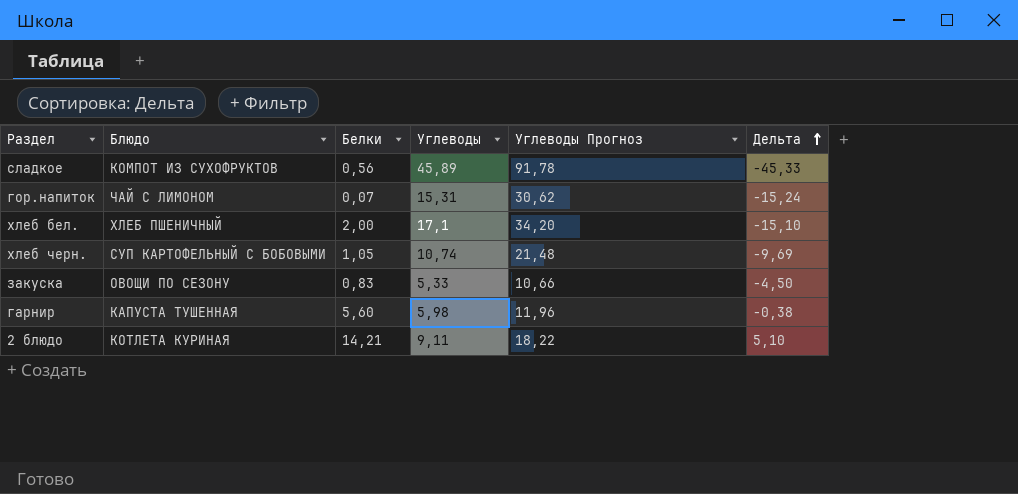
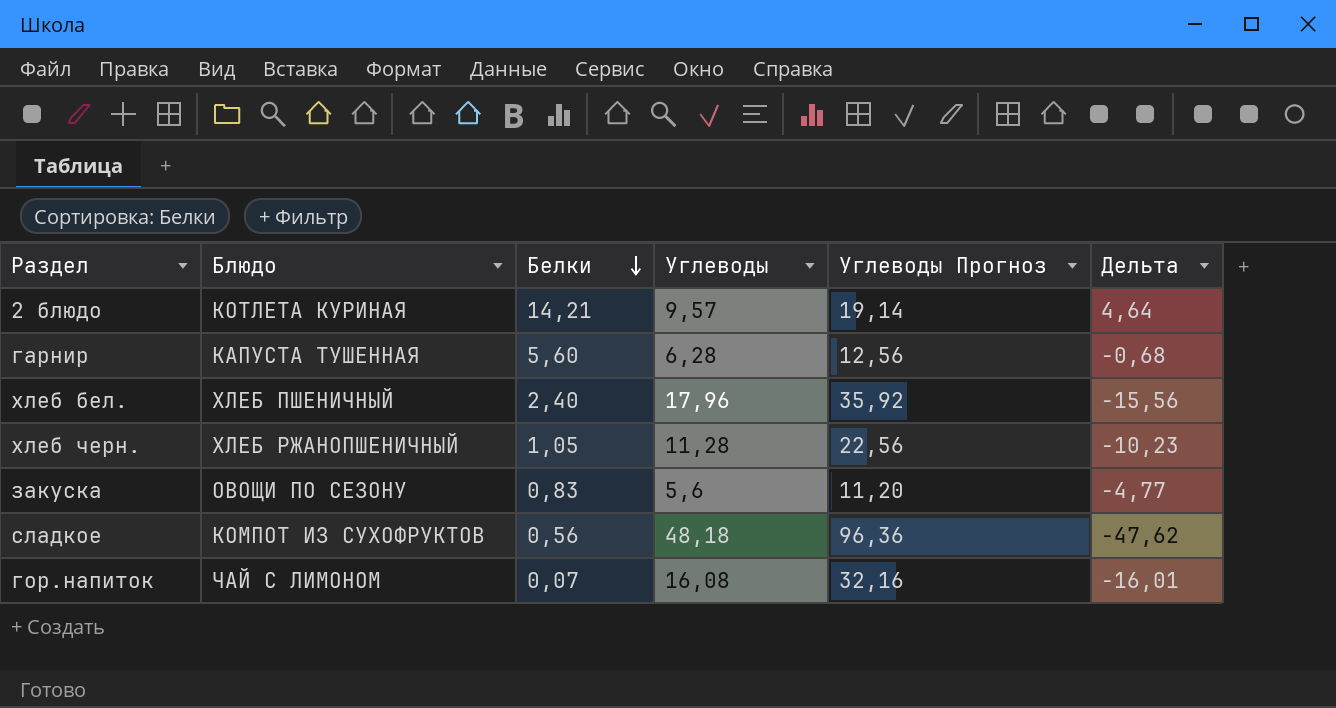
row order: Дельта ascending -> Белки descending
2 блюдо | Углеводы: 9,11 -> 9,57
2 блюдо | Углеводы Прогноз: 18,22 -> 19,14
2 блюдо | Дельта: 5,10 -> 4,64
гарнир | Углеводы: 5,98 -> 6,28
гарнир | Углеводы Прогноз: 11,96 -> 12,56
гарнир | Дельта: -0,38 -> -0,68
хлеб бел. | Белки: 2,00 -> 2,40
хлеб бел. | Углеводы: 17,1 -> 17,96
хлеб бел. | Углеводы Прогноз: 34,20 -> 35,92
хлеб бел. | Дельта: -15,10 -> -15,56
хлеб черн. | Блюдо: СУП КАРТОФЕЛЬНЫЙ С БОБОВЫМИ -> ХЛЕБ РЖАНОПШЕНИЧНЫЙ
хлеб черн. | Углеводы: 10,74 -> 11,28
хлеб черн. | Углеводы Прогноз: 21,48 -> 22,56
хлеб черн. | Дельта: -9,69 -> -10,23
закуска | Углеводы: 5,33 -> 5,6
закуска | Углеводы Прогноз: 10,66 -> 11,20
закуска | Дельта: -4,50 -> -4,77
сладкое | Углеводы: 45,89 -> 48,18
сладкое | Углеводы Прогноз: 91,78 -> 96,36
сладкое | Дельта: -45,33 -> -47,62
гор.напиток | Углеводы: 15,31 -> 16,08
гор.напиток | Углеводы Прогноз: 30,62 -> 32,16
гор.напиток | Дельта: -15,24 -> -16,01

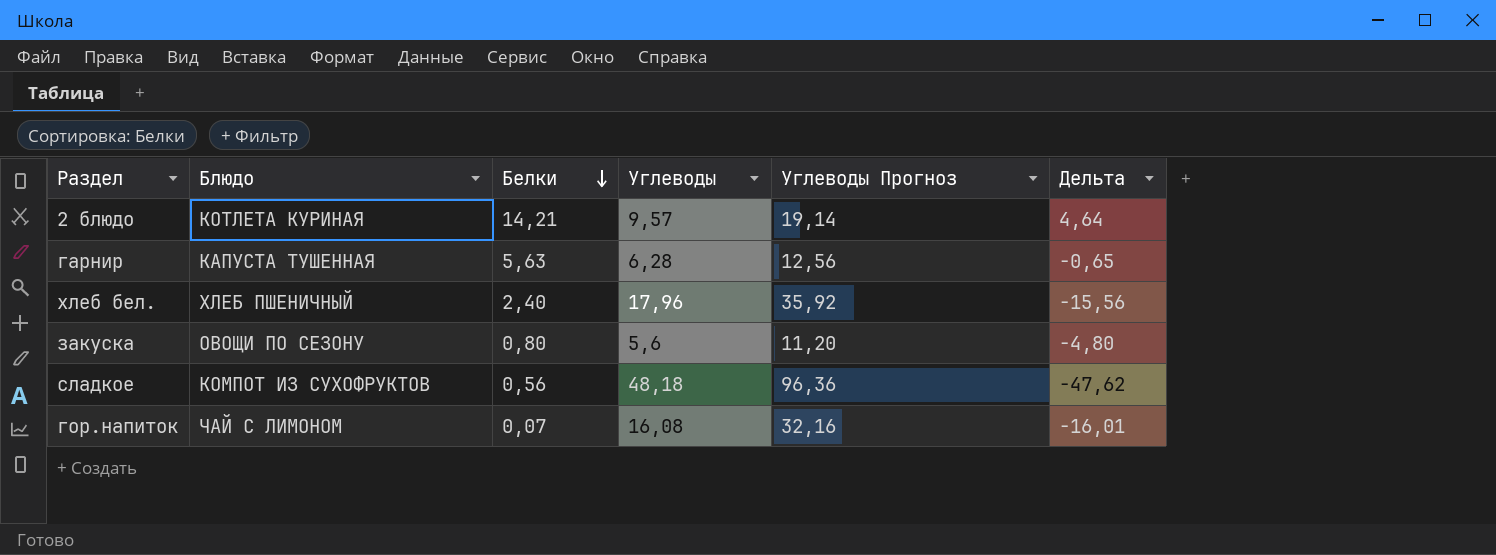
row хлеб черн.: ХЛЕБ РЖАНОПШЕНИЧНЫЙ | 1,05 | 11,28 | 22,56 | -10,23 -> none
гарнир | Белки: 5,60 -> 5,63
гарнир | Дельта: -0,68 -> -0,65
закуска | Белки: 0,83 -> 0,80
закуска | Дельта: -4,77 -> -4,80

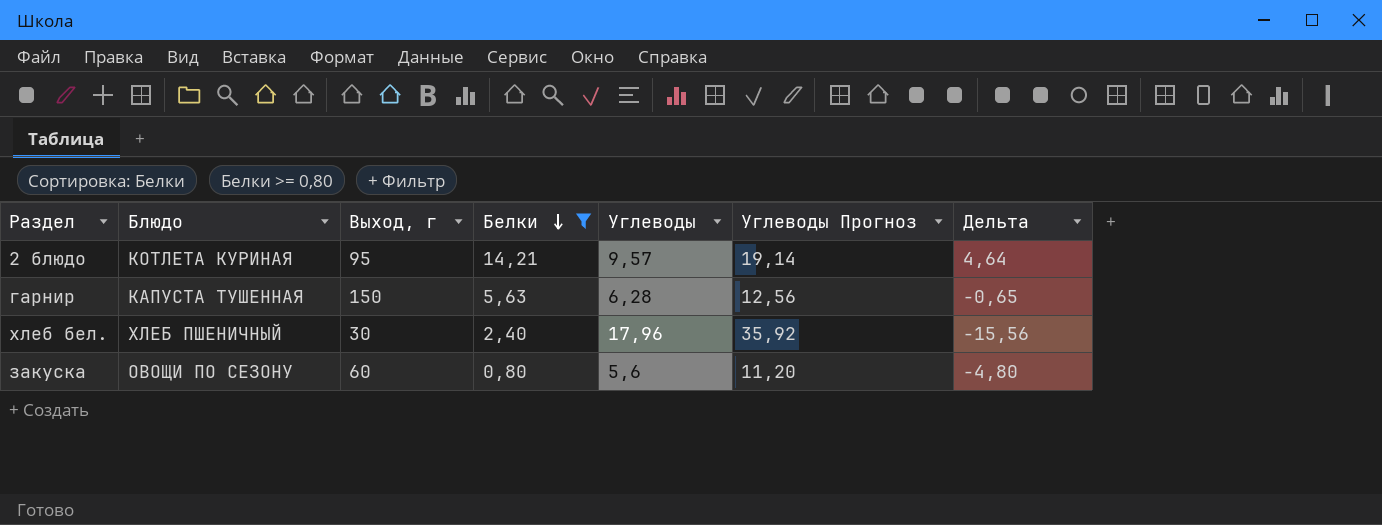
filter: none -> Белки >= 0,80
column Выход, г | position: none -> 3

